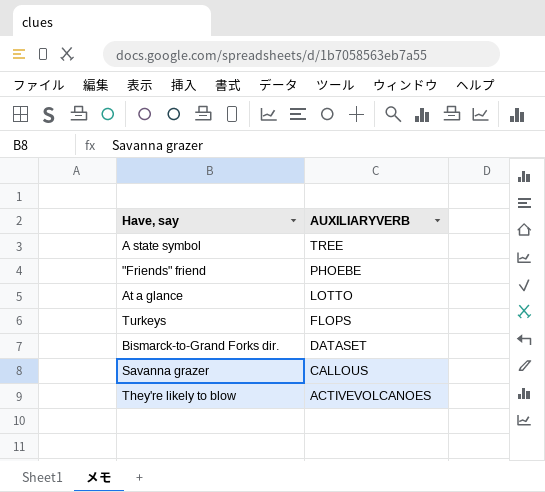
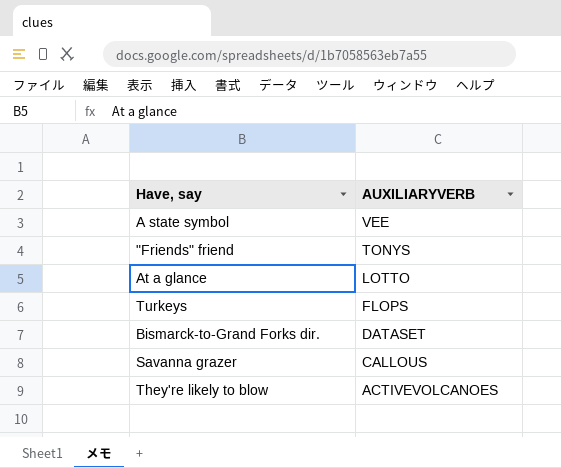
A state symbol | AUXILIARYVERB: TREE -> VEE
"Friends" friend | AUXILIARYVERB: PHOEBE -> TONYS

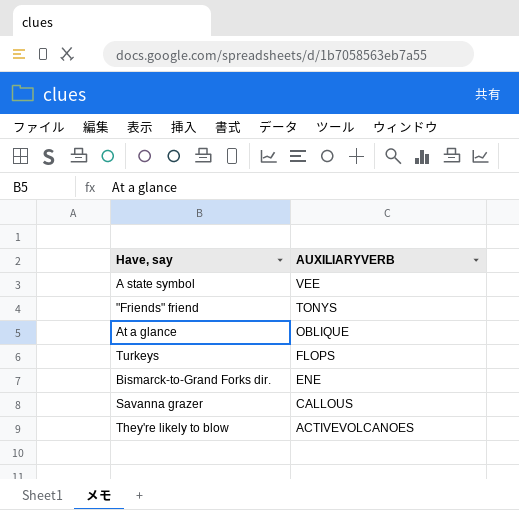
At a glance | AUXILIARYVERB: LOTTO -> OBLIQUE
Bismarck-to-Grand Forks dir. | AUXILIARYVERB: DATASET -> ENE

